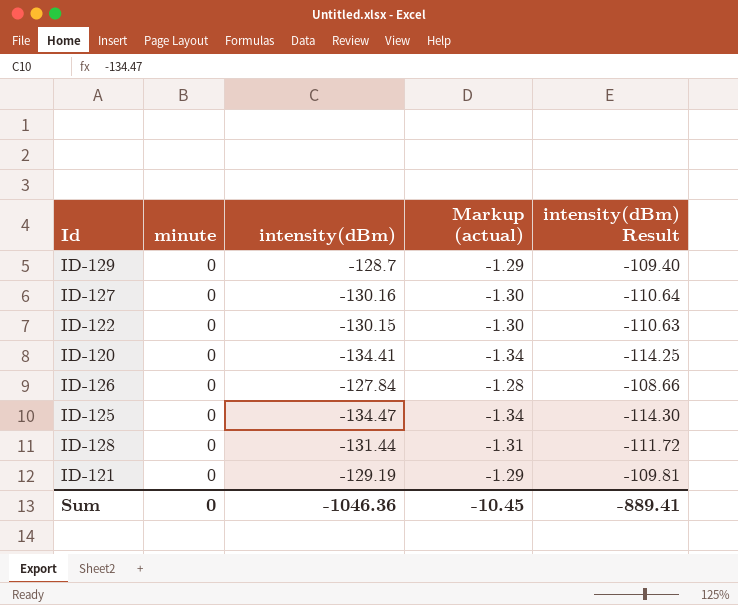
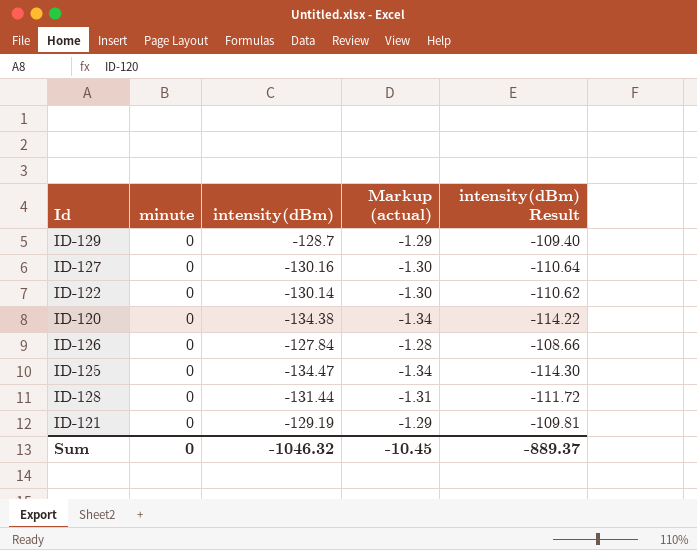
ID-122 | intensity(dBm): -130.15 -> -130.14
ID-122 | intensity(dBm) Result: -110.63 -> -110.62
ID-120 | intensity(dBm): -134.41 -> -134.38
ID-120 | intensity(dBm) Result: -114.25 -> -114.22
Sum | intensity(dBm): -1046.36 -> -1046.32
Sum | intensity(dBm) Result: -889.41 -> -889.37

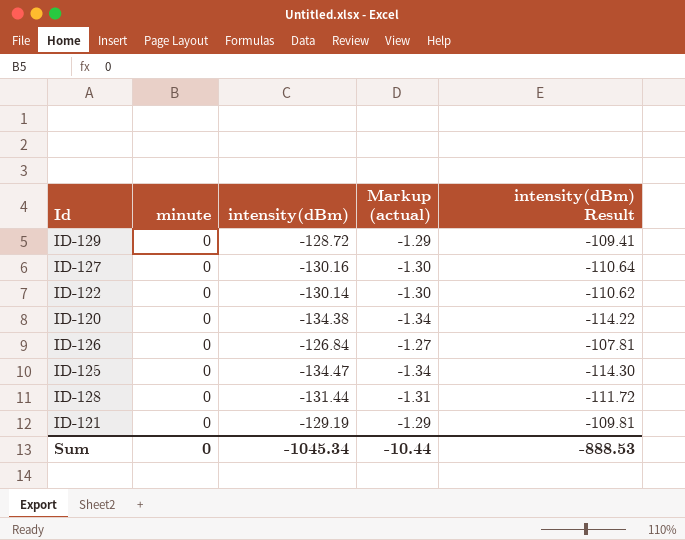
ID-129 | intensity(dBm): -128.7 -> -128.72
ID-129 | intensity(dBm) Result: -109.40 -> -109.41
ID-126 | intensity(dBm): -127.84 -> -126.84
ID-126 | Markup (actual): -1.28 -> -1.27
ID-126 | intensity(dBm) Result: -108.66 -> -107.81
Sum | intensity(dBm): -1046.32 -> -1045.34
Sum | Markup (actual): -10.45 -> -10.44
Sum | intensity(dBm) Result: -889.37 -> -888.53

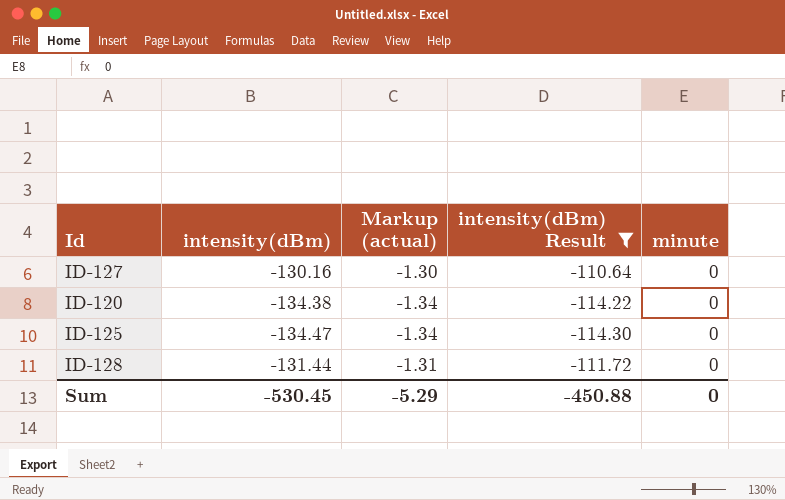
filter: none -> intensity(dBm) Result <= -110.64
column minute | position: 2 -> 5
Sum | intensity(dBm): -1045.34 -> -530.45
Sum | Markup (actual): -10.44 -> -5.29
Sum | intensity(dBm) Result: -888.53 -> -450.88

